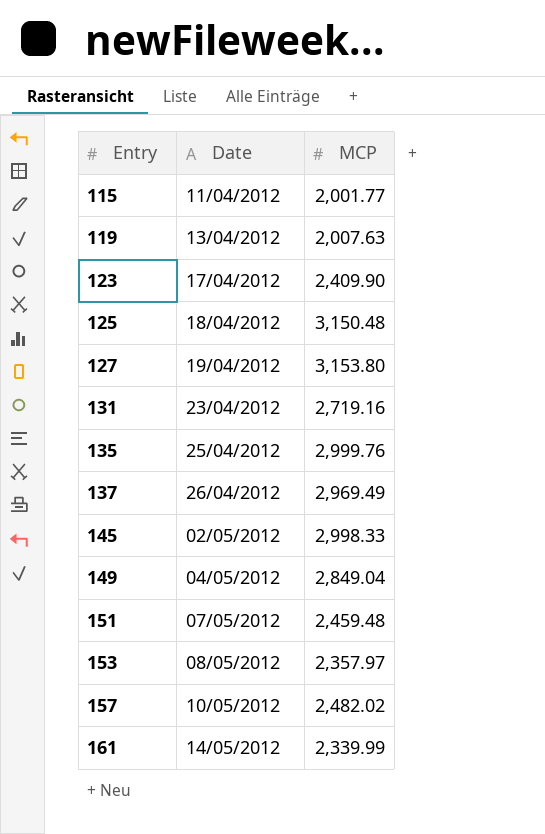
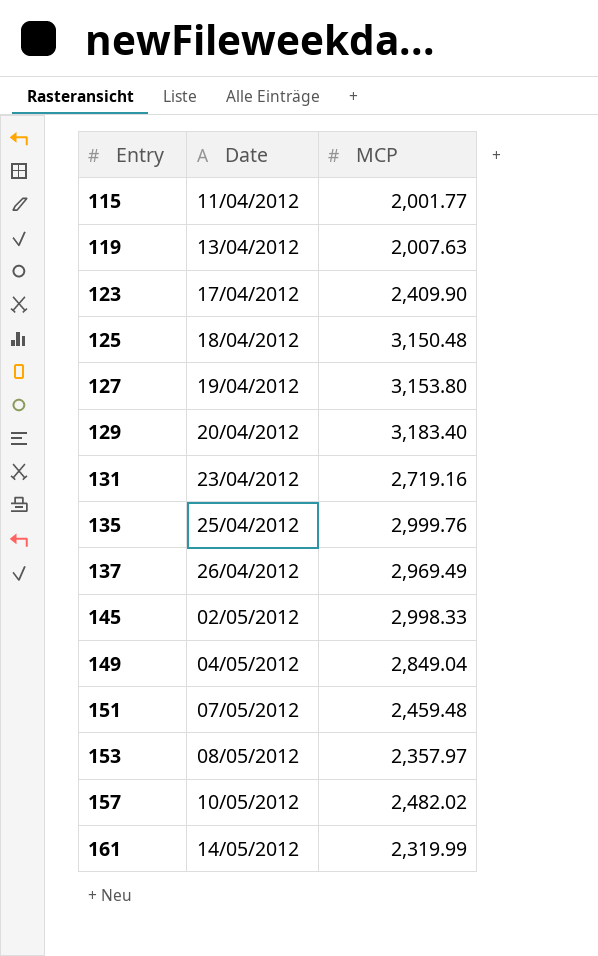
row 129: none -> 20/04/2012 | 3,183.40
161 | MCP: 2,339.99 -> 2,319.99

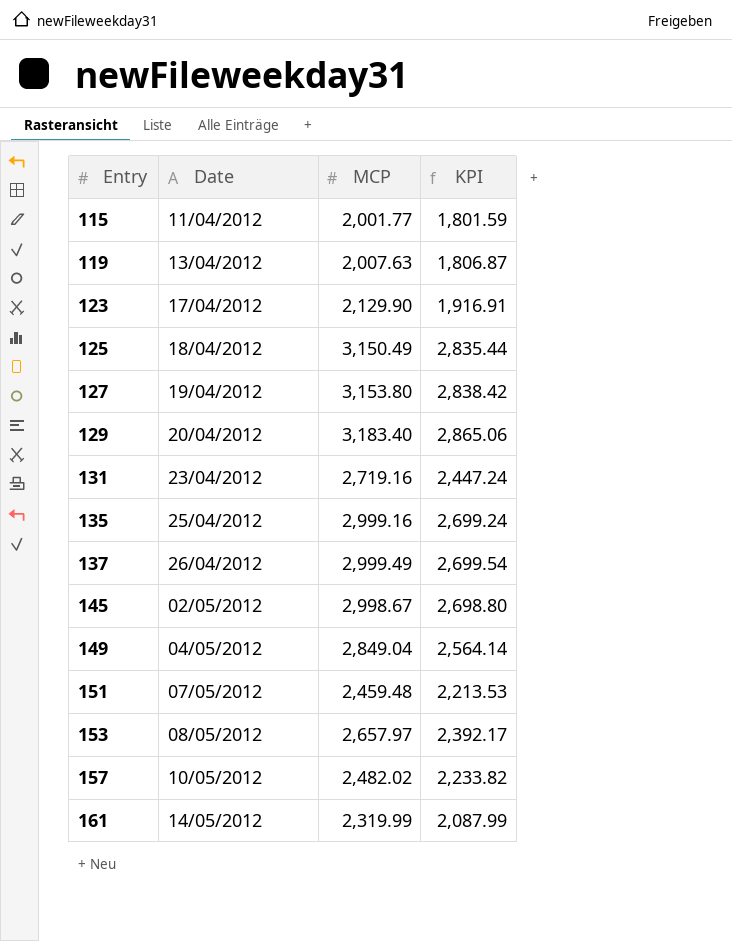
column KPI | formula: none -> [MCP] * 0.9
123 | MCP: 2,409.90 -> 2,129.90
125 | MCP: 3,150.48 -> 3,150.49
135 | MCP: 2,999.76 -> 2,999.16
137 | MCP: 2,969.49 -> 2,999.49
145 | MCP: 2,998.33 -> 2,998.67
153 | MCP: 2,357.97 -> 2,657.97

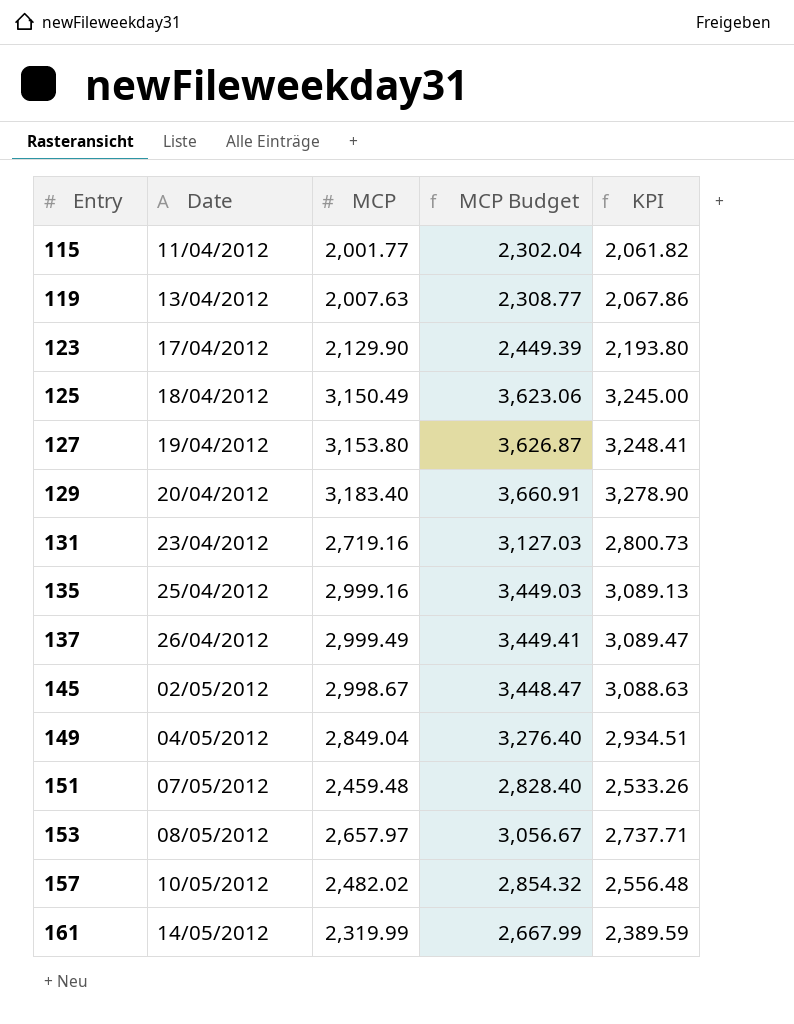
column MCP Budget | formula: none -> [MCP] * 1.15
column KPI | formula: [MCP] * 0.9 -> [MCP] * 1.03

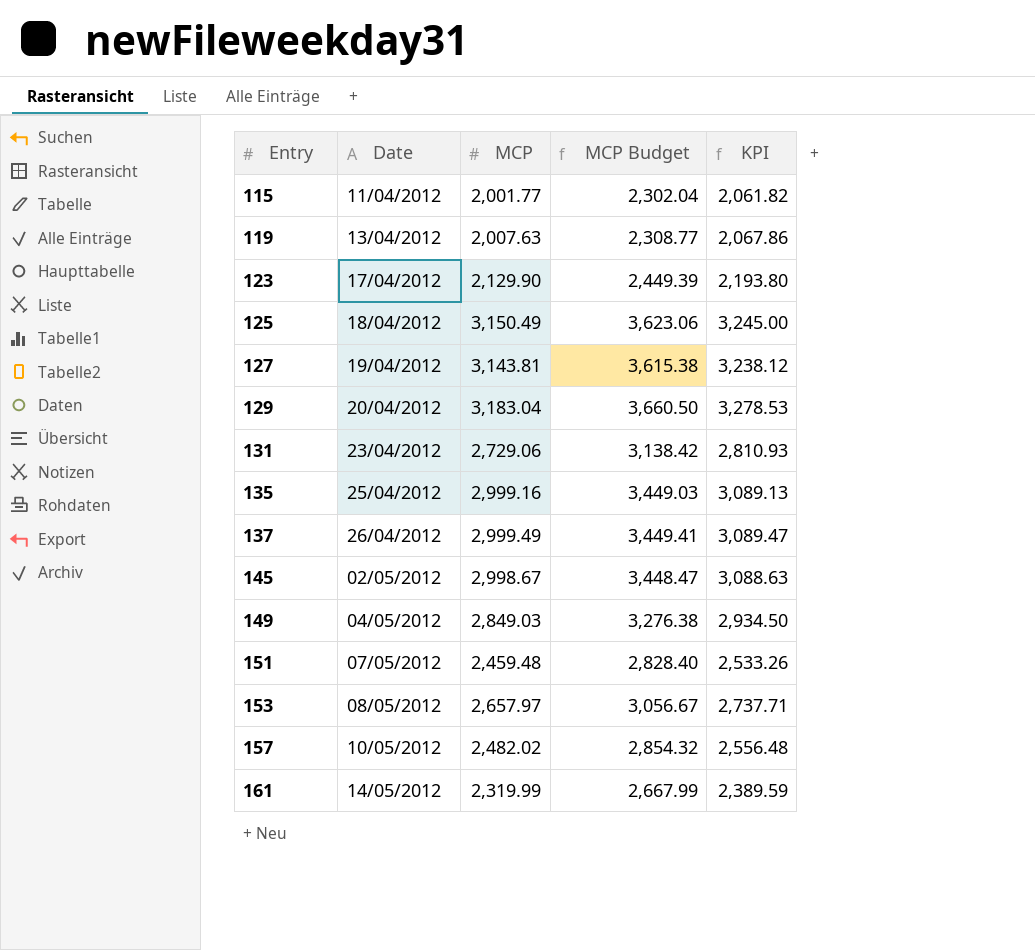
127 | MCP: 3,153.80 -> 3,143.81
127 | MCP Budget: 3,626.87 -> 3,615.38
127 | KPI: 3,248.41 -> 3,238.12
129 | MCP: 3,183.40 -> 3,183.04
129 | MCP Budget: 3,660.91 -> 3,660.50
129 | KPI: 3,278.90 -> 3,278.53
131 | MCP: 2,719.16 -> 2,729.06
131 | MCP Budget: 3,127.03 -> 3,138.42
131 | KPI: 2,800.73 -> 2,810.93
149 | MCP: 2,849.04 -> 2,849.03
149 | MCP Budget: 3,276.40 -> 3,276.38
149 | KPI: 2,934.51 -> 2,934.50

